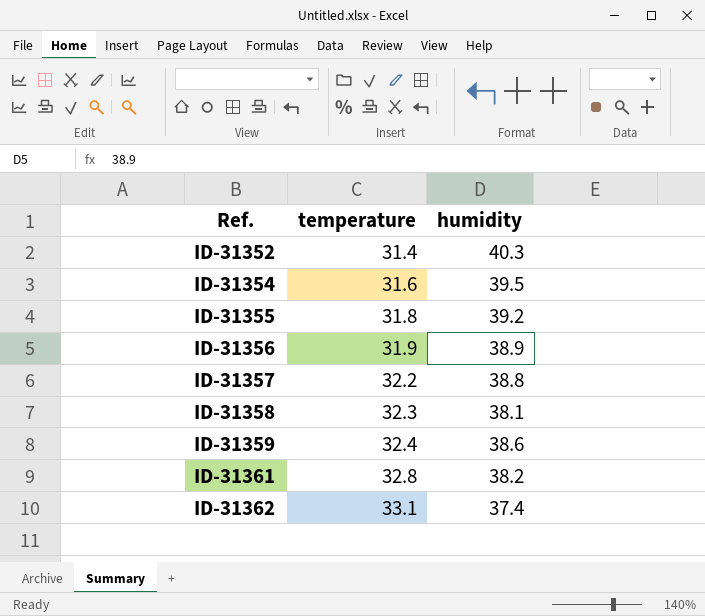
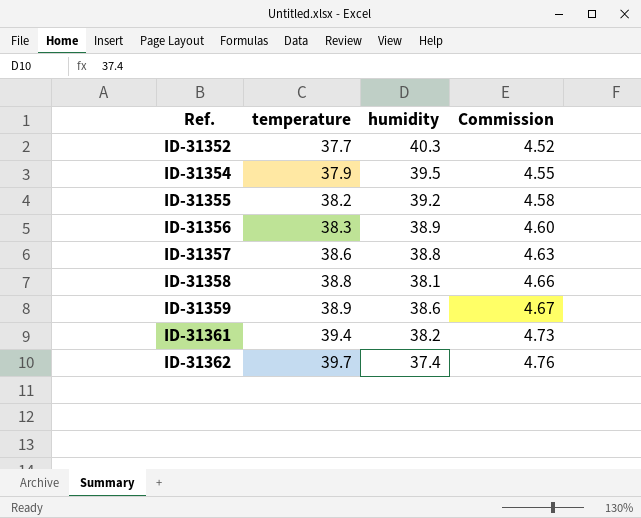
column Commission | formula: none -> [temperature] * 0.12
ID-31352 | temperature: 31.4 -> 37.7
ID-31354 | temperature: 31.6 -> 37.9
ID-31355 | temperature: 31.8 -> 38.2
ID-31356 | temperature: 31.9 -> 38.3
ID-31357 | temperature: 32.2 -> 38.6
ID-31358 | temperature: 32.3 -> 38.8
ID-31359 | temperature: 32.4 -> 38.9
ID-31361 | temperature: 32.8 -> 39.4
ID-31362 | temperature: 33.1 -> 39.7

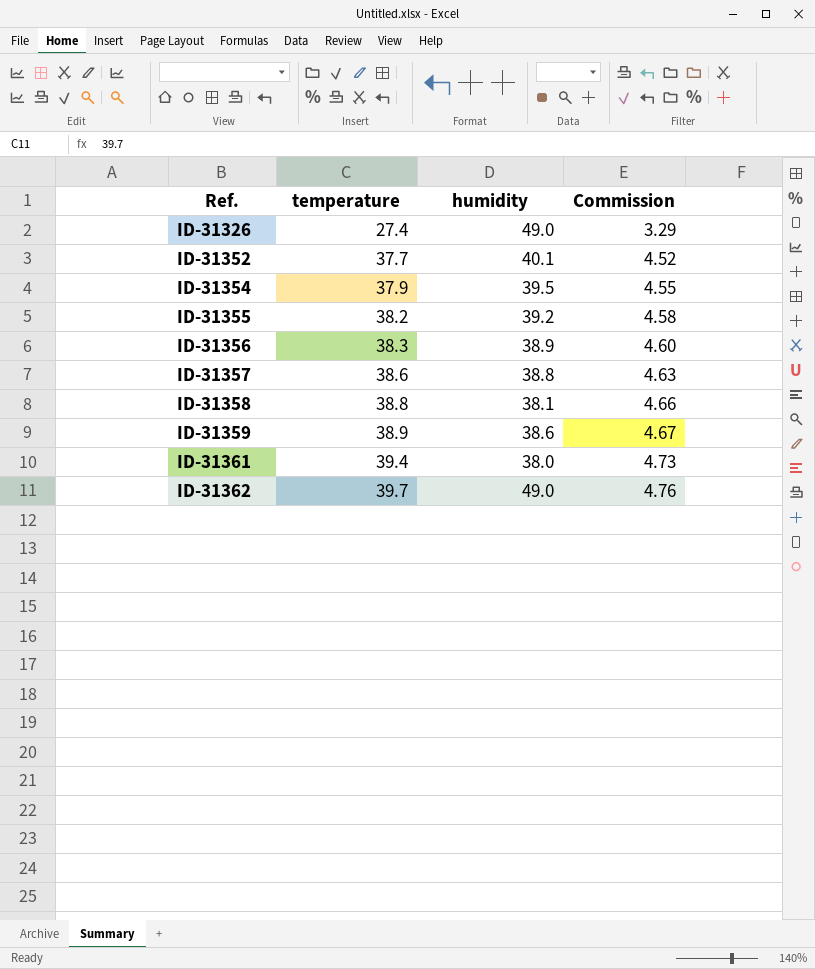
row ID-31326: none -> 27.4 | 49.0 | 3.29
ID-31352 | humidity: 40.3 -> 40.1
ID-31361 | humidity: 38.2 -> 38.0
ID-31362 | humidity: 37.4 -> 49.0

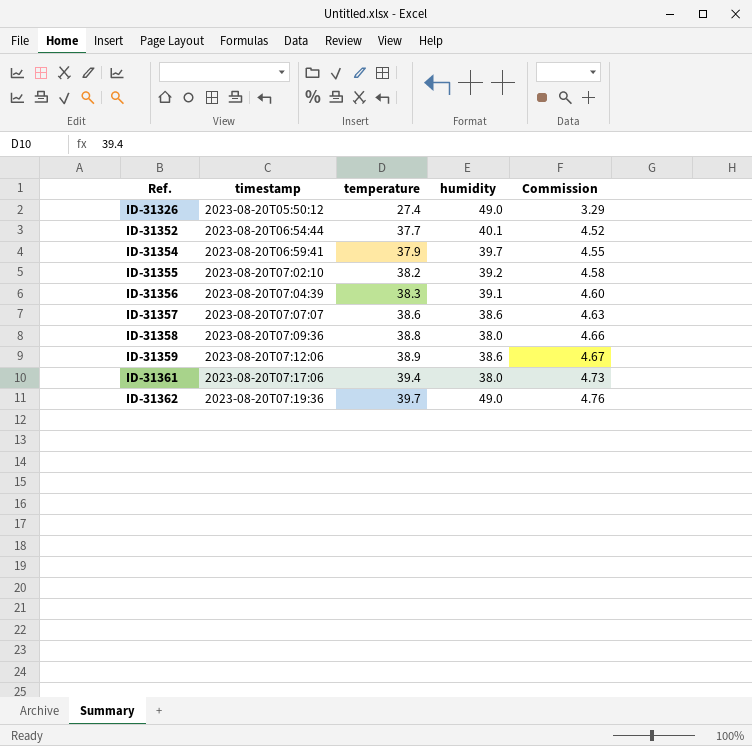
column timestamp | position: none -> 2
ID-31354 | humidity: 39.5 -> 39.7
ID-31356 | humidity: 38.9 -> 39.1
ID-31357 | humidity: 38.8 -> 38.6
ID-31358 | humidity: 38.1 -> 38.0

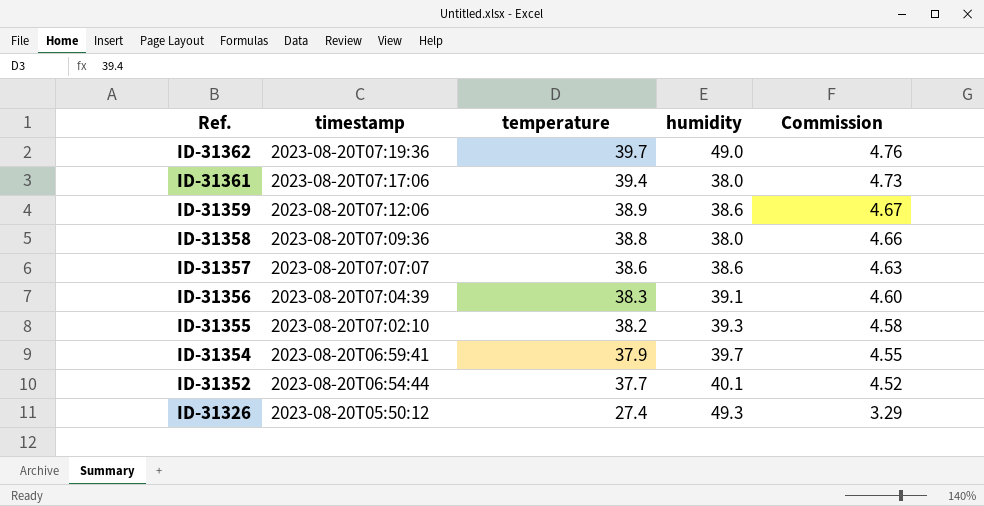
row order: Ref. ascending -> Ref. descending
ID-31355 | humidity: 39.2 -> 39.3
ID-31326 | humidity: 49.0 -> 49.3

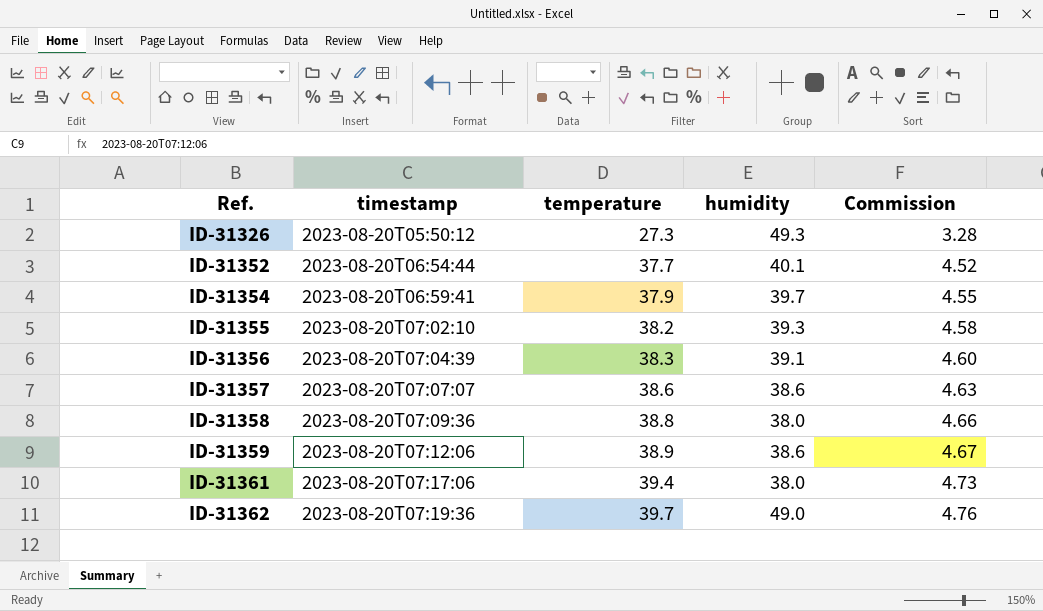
row order: Ref. descending -> Ref. ascending
ID-31326 | temperature: 27.4 -> 27.3
ID-31326 | Commission: 3.29 -> 3.28

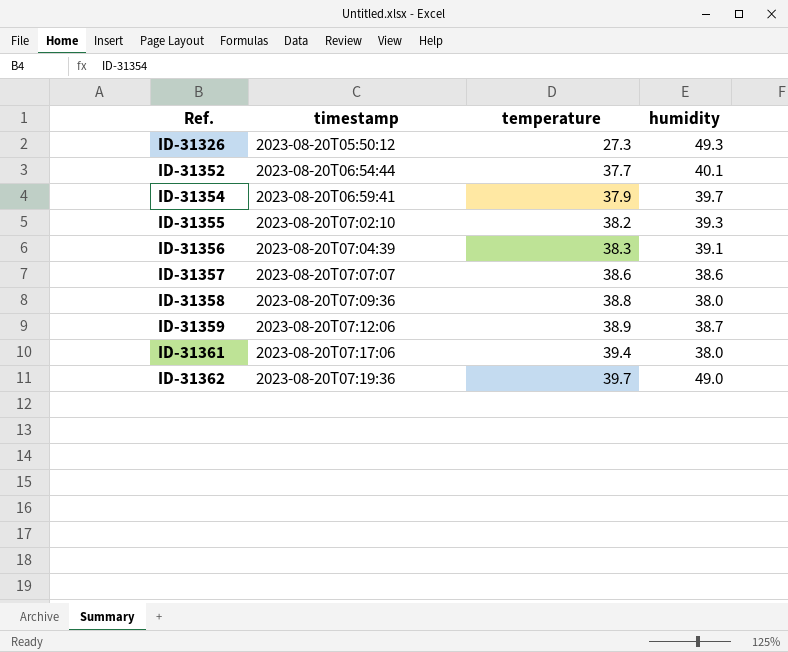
column Commission | formula: [temperature] * 0.12 -> none
ID-31359 | humidity: 38.6 -> 38.7

